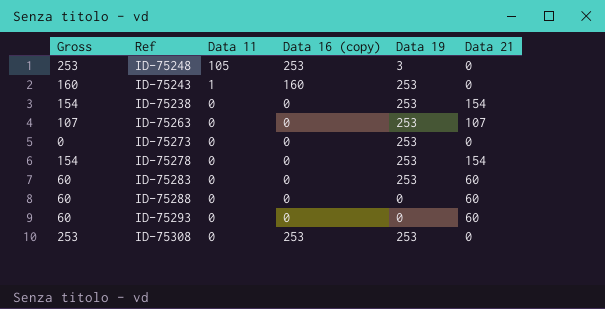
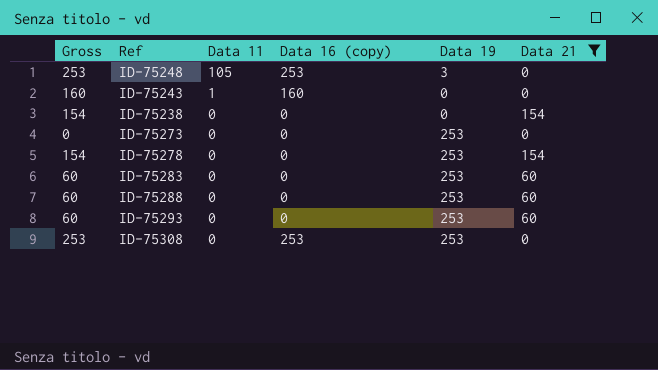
filter: none -> Data 21 != 107
ID-75243 | Data 19: 253 -> 0
ID-75238 | Data 19: 253 -> 0
ID-75288 | Data 19: 0 -> 253
ID-75293 | Data 19: 0 -> 253

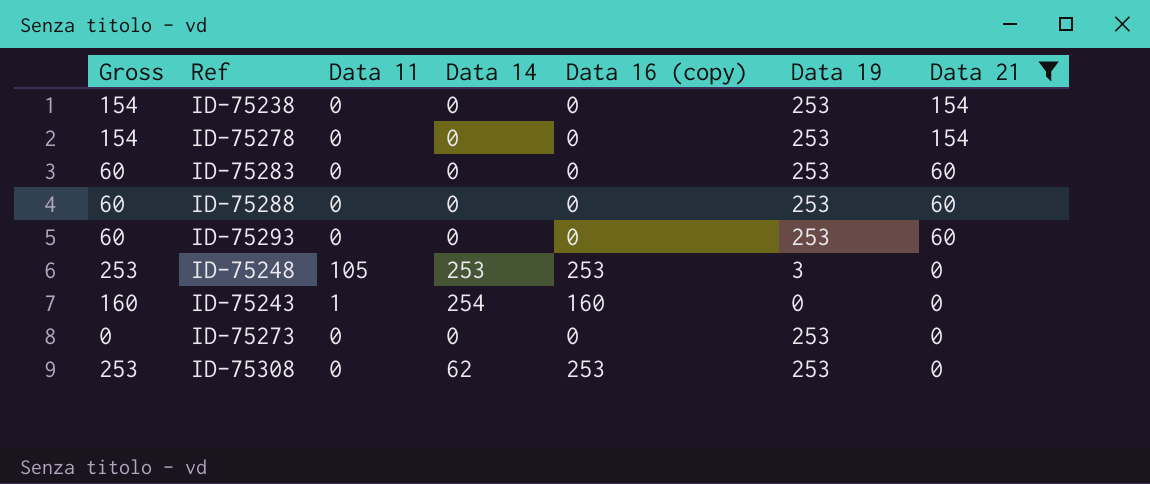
row order: Data 11 descending -> Data 21 descending
column Data 14 | position: none -> 4
ID-75238 | Data 19: 0 -> 253

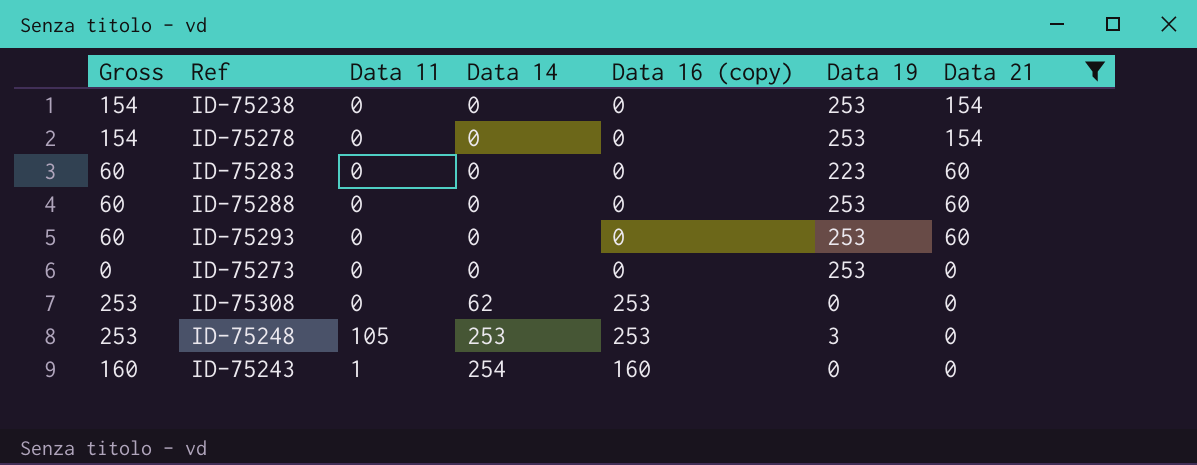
row order: Data 21 descending -> Data 14 ascending
ID-75283 | Data 19: 253 -> 223
ID-75308 | Data 19: 253 -> 0

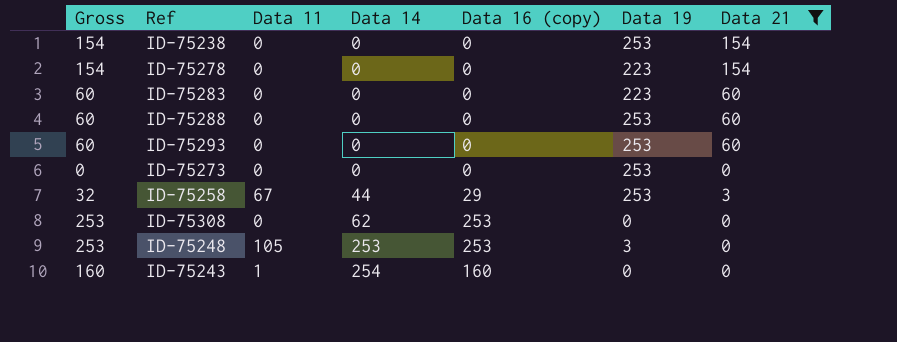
ID-75278 | Data 19: 253 -> 223
row ID-75258: none -> 32 | 67 | 44 | 29 | 253 | 3

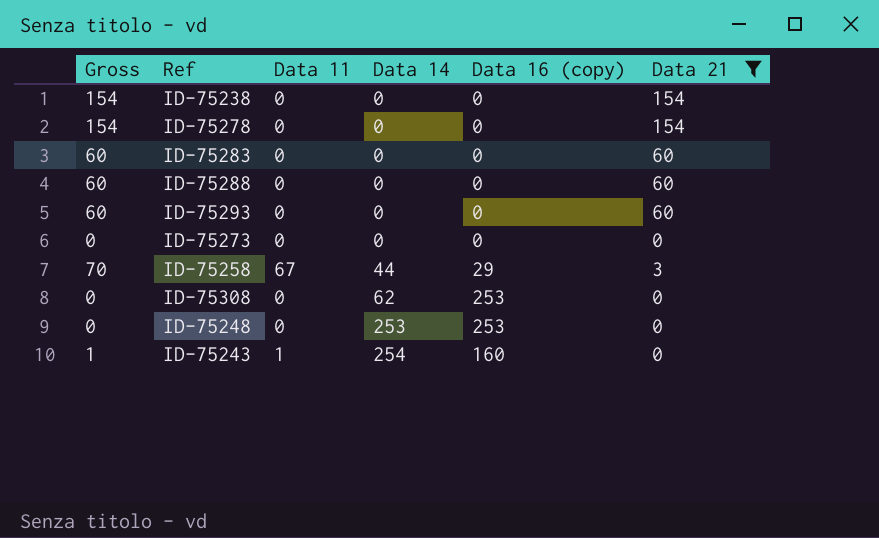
column Data 19 | position: 6 -> none
column Gross | formula: [Data 16 (copy)] + [Data 21] -> [Data 11] + [Data 21]
ID-75248 | Data 11: 105 -> 0

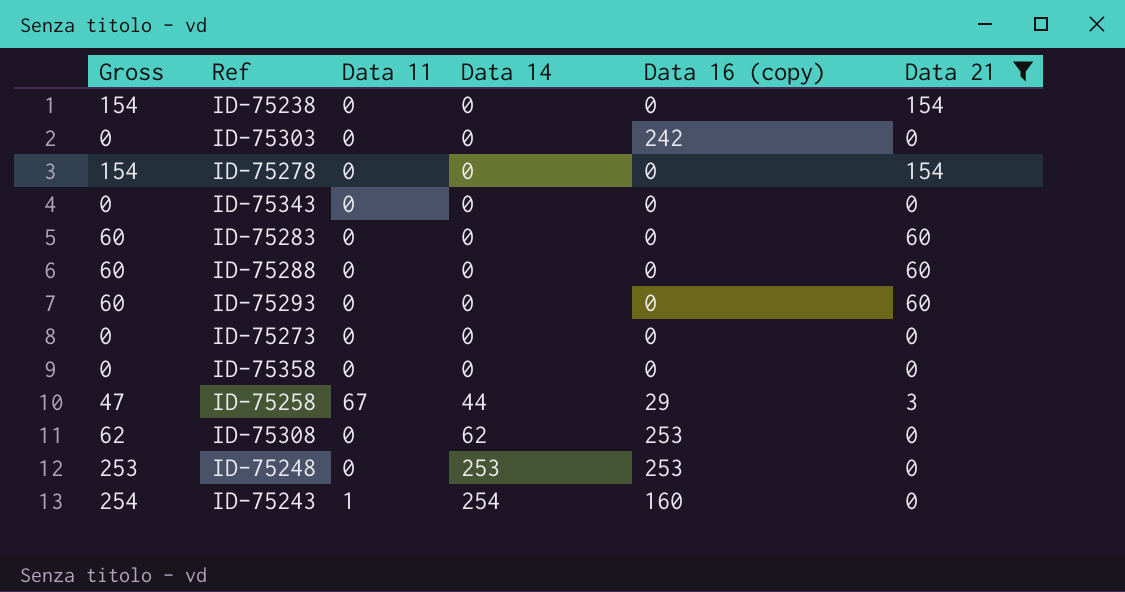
column Gross | formula: [Data 11] + [Data 21] -> [Data 14] + [Data 21]
row ID-75303: none -> 0 | 0 | 0 | 242 | 0
row ID-75343: none -> 0 | 0 | 0 | 0 | 0
row ID-75358: none -> 0 | 0 | 0 | 0 | 0

